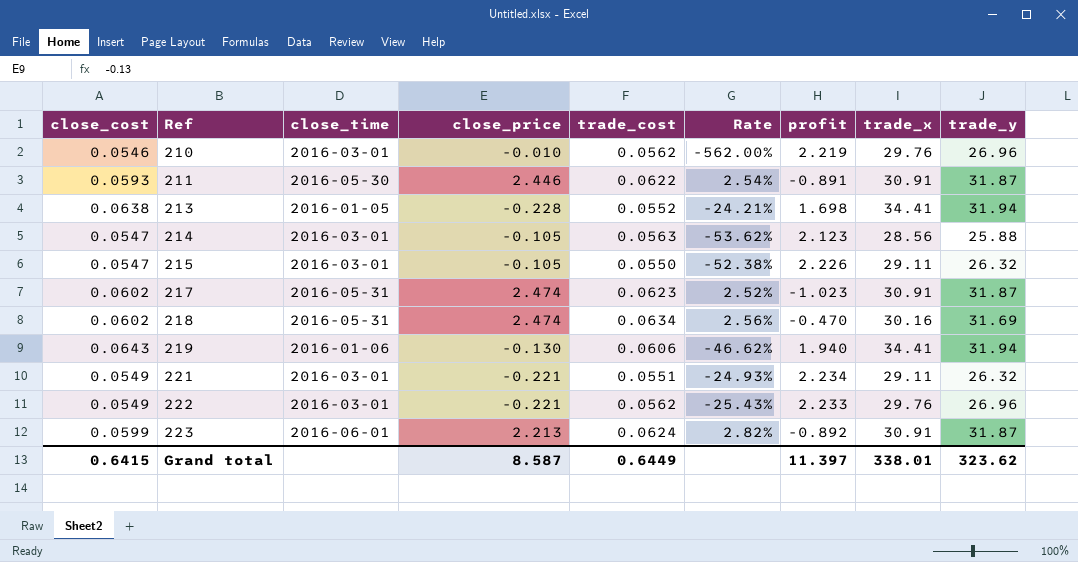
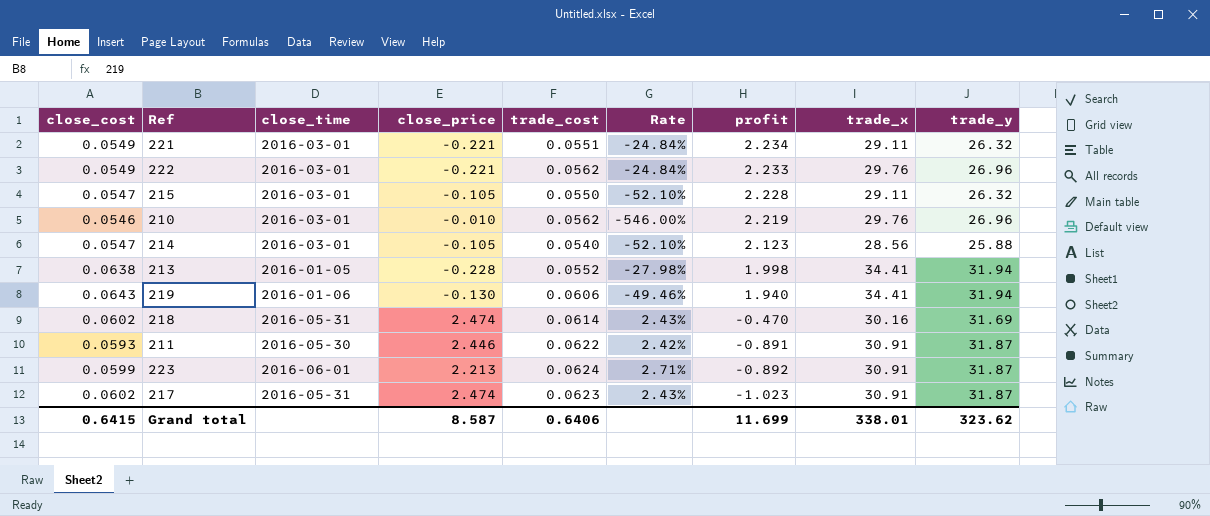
row order: Ref ascending -> profit descending
column Rate | formula: [trade_cost] / [close_price] -> [close_cost] / [close_price]
215 | profit: 2.226 -> 2.228
214 | trade_cost: 0.0563 -> 0.0540
213 | profit: 1.698 -> 1.998
218 | trade_cost: 0.0634 -> 0.0614
Grand total | trade_cost: 0.6449 -> 0.6406
Grand total | profit: 11.397 -> 11.699

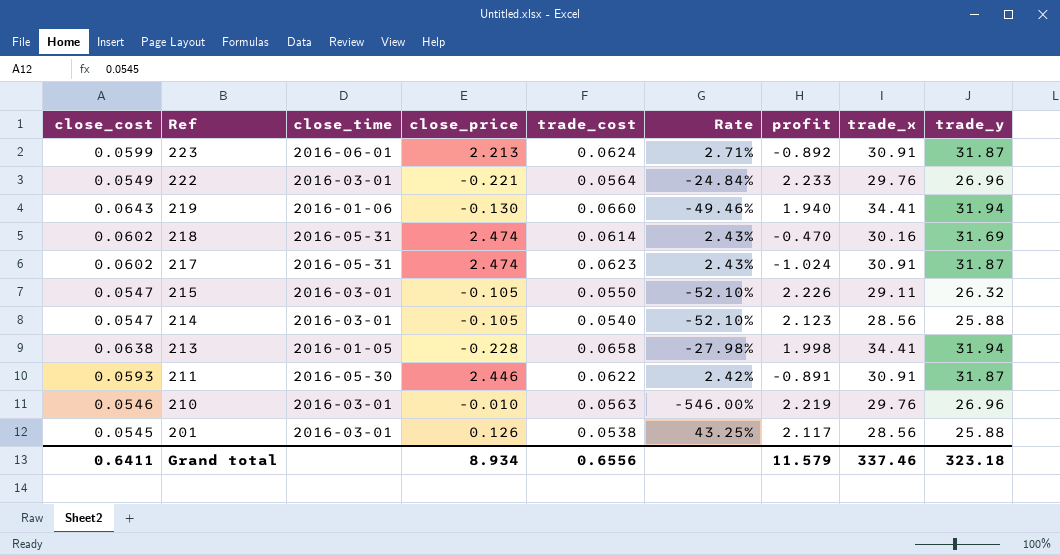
row order: profit descending -> Ref descending
row 221: 0.0549 | 2016-03-01 | -0.221 | 0.0551 | -24.84% | 2.234 | 29.11 | 26.32 -> none
222 | trade_cost: 0.0562 -> 0.0564
219 | trade_cost: 0.0606 -> 0.0660
217 | profit: -1.023 -> -1.024
215 | profit: 2.228 -> 2.226
213 | trade_cost: 0.0552 -> 0.0658
210 | trade_cost: 0.0562 -> 0.0563
row 201: none -> 0.0545 | 2016-03-01 | 0.126 | 0.0538 | 43.25% | 2.117 | 28.56 | 25.88
Grand total | close_cost: 0.6415 -> 0.6411
Grand total | close_price: 8.587 -> 8.934
Grand total | trade_cost: 0.6406 -> 0.6556
Grand total | profit: 11.699 -> 11.579
Grand total | trade_x: 338.01 -> 337.46
Grand total | trade_y: 323.62 -> 323.18

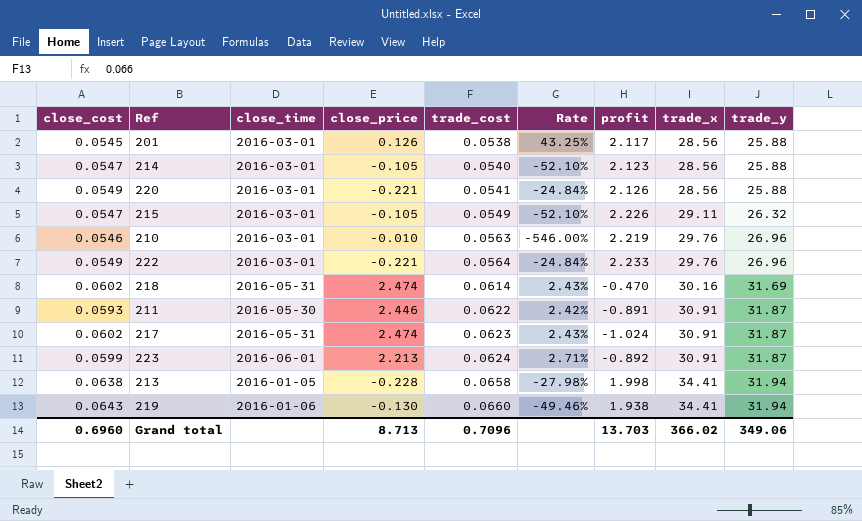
row order: Ref descending -> trade_cost ascending
row 220: none -> 0.0549 | 2016-03-01 | -0.221 | 0.0541 | -24.84% | 2.126 | 28.56 | 25.88
215 | trade_cost: 0.0550 -> 0.0549
219 | profit: 1.940 -> 1.938
Grand total | close_cost: 0.6411 -> 0.6960
Grand total | close_price: 8.934 -> 8.713
Grand total | trade_cost: 0.6556 -> 0.7096
Grand total | profit: 11.579 -> 13.703
Grand total | trade_x: 337.46 -> 366.02
Grand total | trade_y: 323.18 -> 349.06

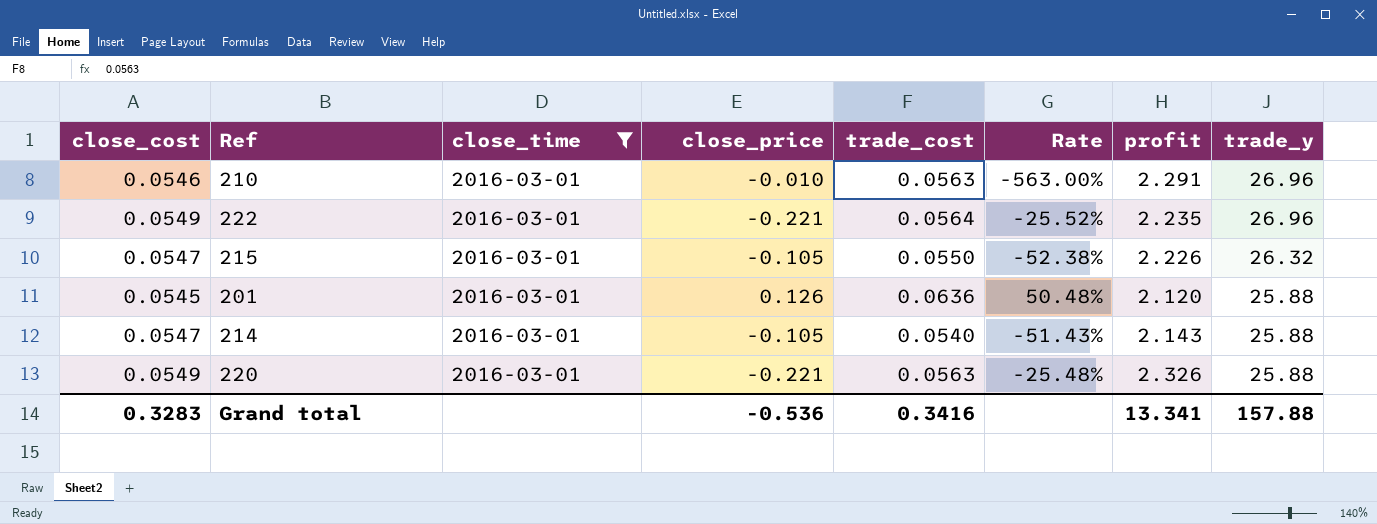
filter: none -> close_time = 2016-03-01
row order: trade_cost ascending -> trade_y descending
column trade_x | position: 8 -> none
column Rate | formula: [close_cost] / [close_price] -> [trade_cost] / [close_price]
210 | profit: 2.219 -> 2.291
222 | profit: 2.233 -> 2.235
215 | trade_cost: 0.0549 -> 0.0550
201 | trade_cost: 0.0538 -> 0.0636
201 | profit: 2.117 -> 2.120
214 | profit: 2.123 -> 2.143
220 | trade_cost: 0.0541 -> 0.0563
220 | profit: 2.126 -> 2.326
Grand total | close_cost: 0.6960 -> 0.3283
Grand total | close_price: 8.713 -> -0.536
Grand total | trade_cost: 0.7096 -> 0.3416
Grand total | profit: 13.703 -> 13.341
Grand total | trade_y: 349.06 -> 157.88

